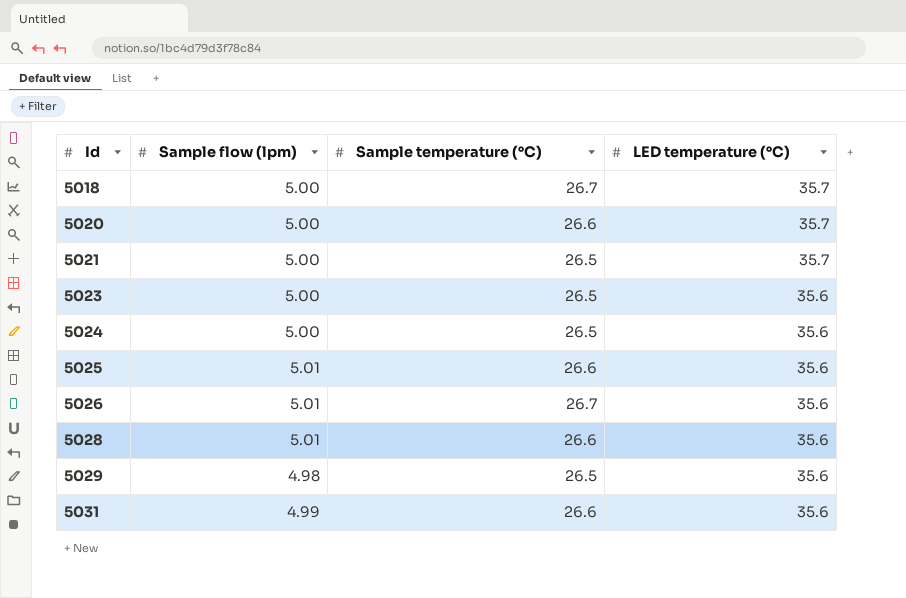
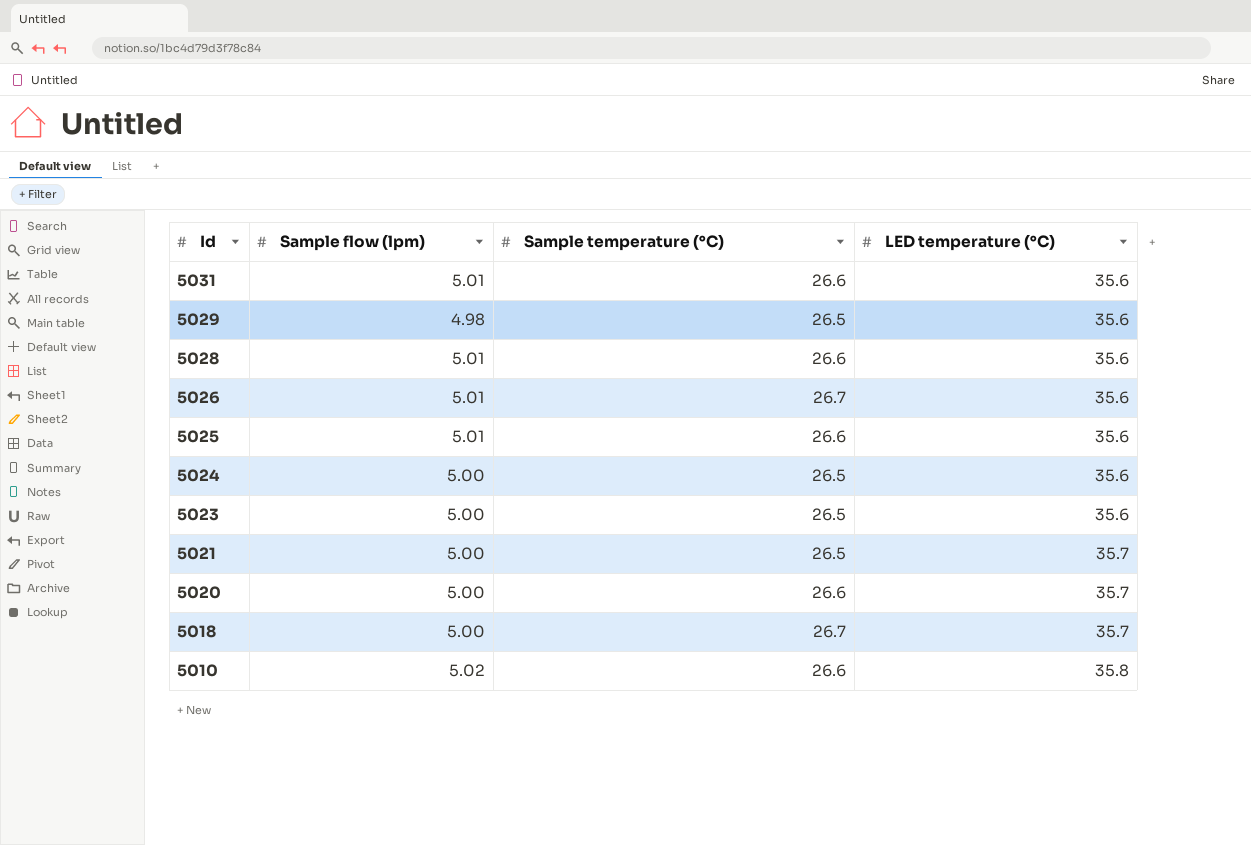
row order: Id ascending -> Id descending
5031 | Sample flow (lpm): 4.99 -> 5.01
row 5010: none -> 5.02 | 26.6 | 35.8

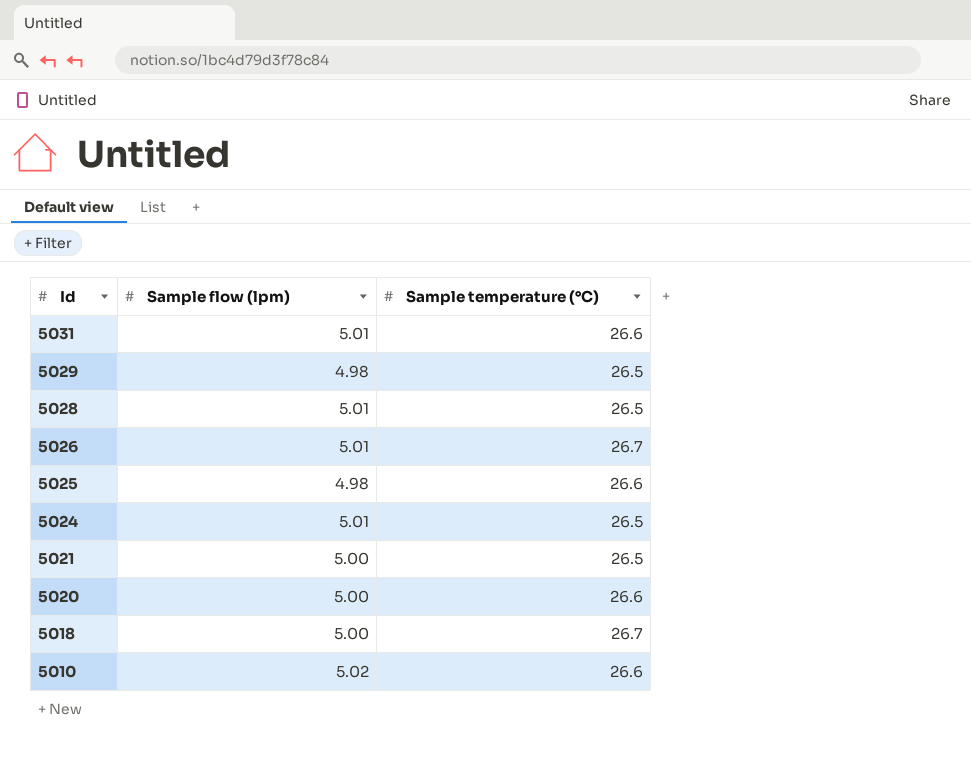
column LED temperature (°C) | position: 4 -> none
row 5023: 5.00 | 26.5 | 35.6 -> none
5028 | Sample temperature (°C): 26.6 -> 26.5
5025 | Sample flow (lpm): 5.01 -> 4.98
5024 | Sample flow (lpm): 5.00 -> 5.01

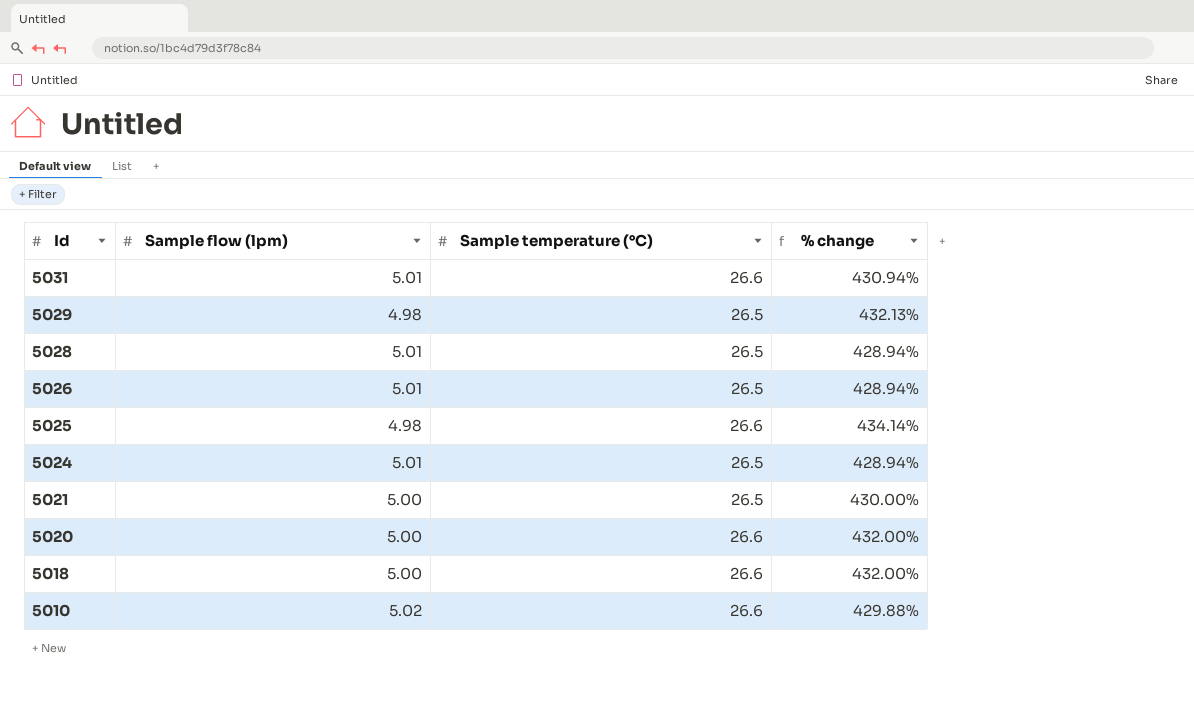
column % change | formula: none -> ([Sample temperature (°C)] - [Sample flow (lpm)]) / [Sample flow (lpm)]
5026 | Sample temperature (°C): 26.7 -> 26.5
5018 | Sample temperature (°C): 26.7 -> 26.6

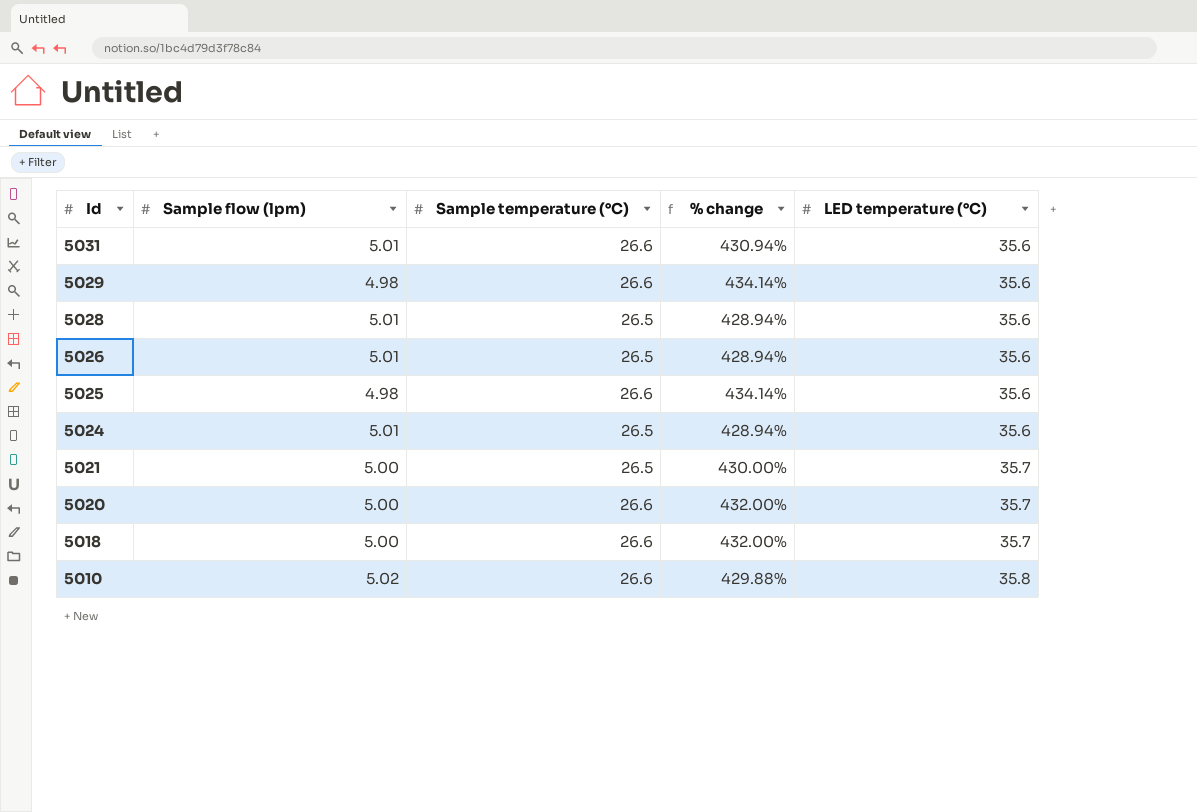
column LED temperature (°C) | position: none -> 5
5029 | Sample temperature (°C): 26.5 -> 26.6
5029 | % change: 432.13% -> 434.14%

